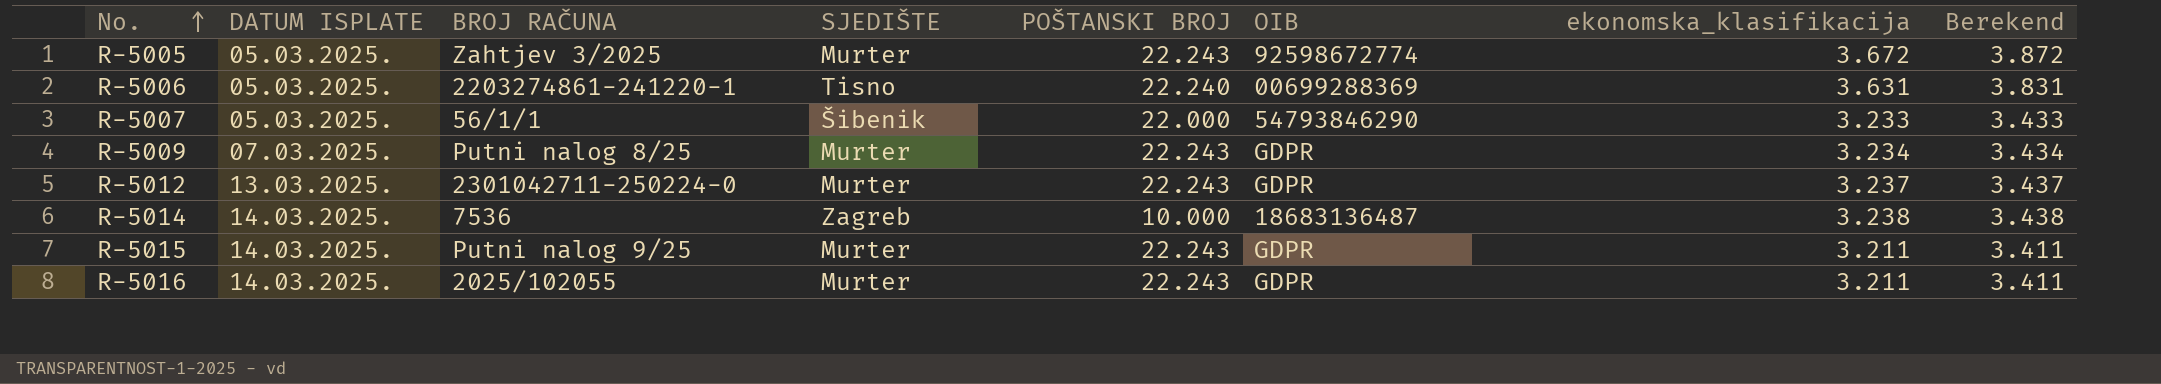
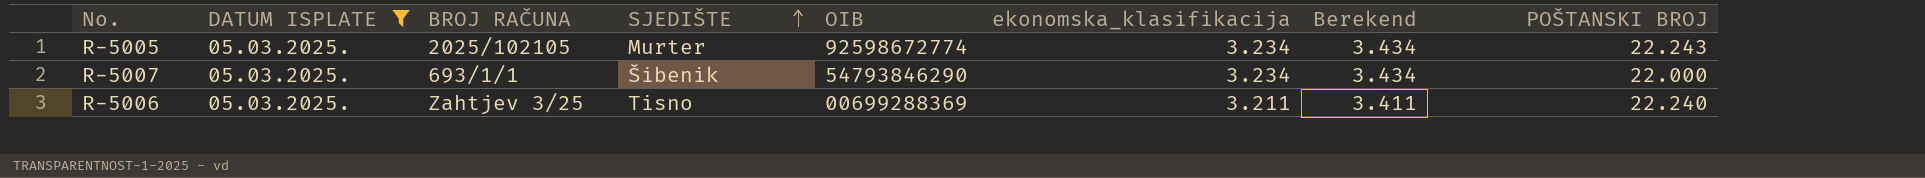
filter: none -> DATUM ISPLATE = 05.03.2025.
row order: No. ascending -> SJEDIŠTE ascending
column POŠTANSKI BROJ | position: 5 -> 8
R-5005 | BROJ RAČUNA: Zahtjev 3/2025 -> 2025/102105
R-5005 | ekonomska_klasifikacija: 3.672 -> 3.234
R-5005 | Berekend: 3.872 -> 3.434
R-5007 | BROJ RAČUNA: 56/1/1 -> 693/1/1
R-5007 | ekonomska_klasifikacija: 3.233 -> 3.234
R-5007 | Berekend: 3.433 -> 3.434
R-5006 | BROJ RAČUNA: 2203274861-241220-1 -> Zahtjev 3/25
R-5006 | ekonomska_klasifikacija: 3.631 -> 3.211
R-5006 | Berekend: 3.831 -> 3.411

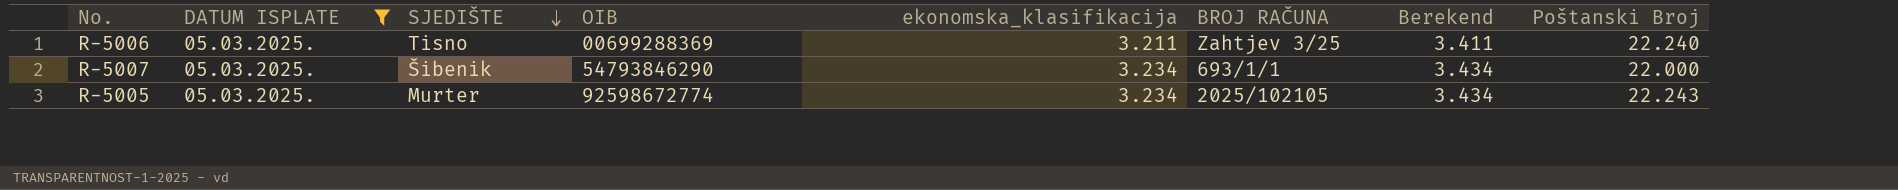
row order: SJEDIŠTE ascending -> SJEDIŠTE descending
column BROJ RAČUNA | position: 3 -> 6
column name: POŠTANSKI BROJ -> Poštanski Broj

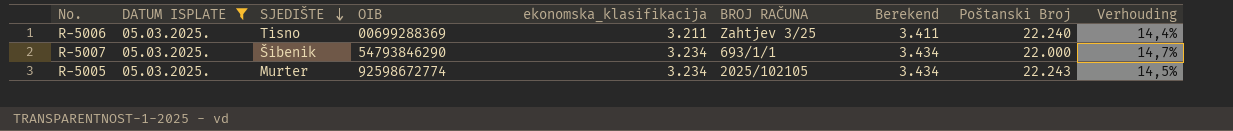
column Verhouding | formula: none -> [ekonomska_klasifikacija] / [Poštanski Broj]

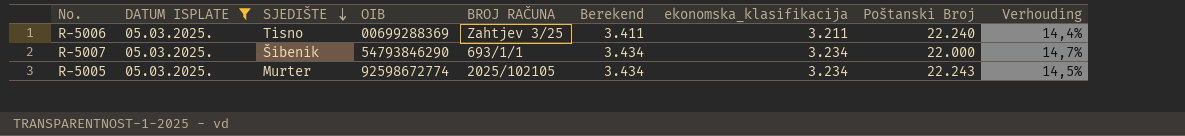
column ekonomska_klasifikacija | position: 5 -> 7

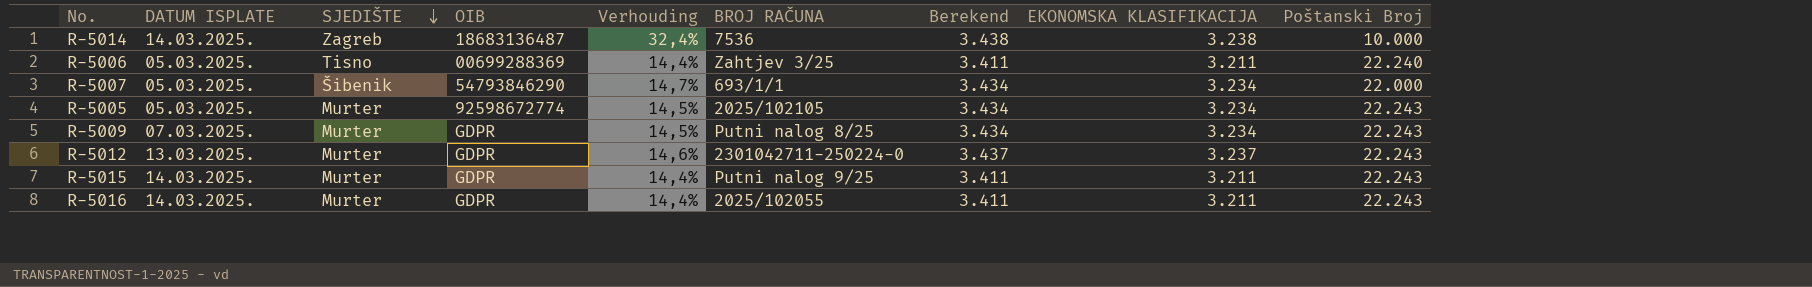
filter: DATUM ISPLATE = 05.03.2025. -> none
column Verhouding | position: 9 -> 5
column name: ekonomska_klasifikacija -> EKONOMSKA KLASIFIKACIJA

